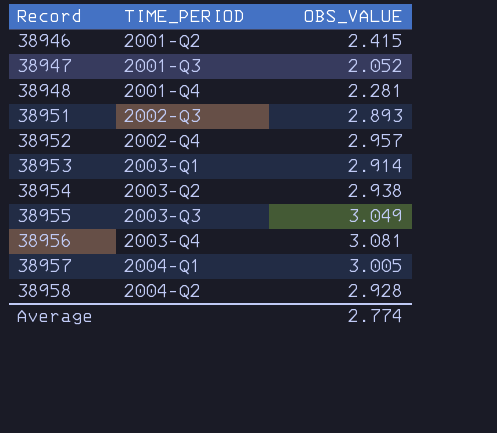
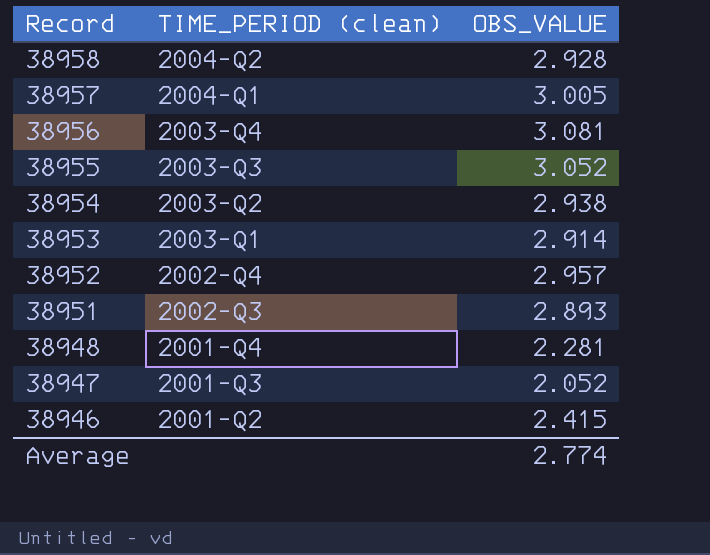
row order: Record ascending -> Record descending
column name: TIME_PERIOD -> TIME_PERIOD (clean)
38955 | OBS_VALUE: 3.049 -> 3.052

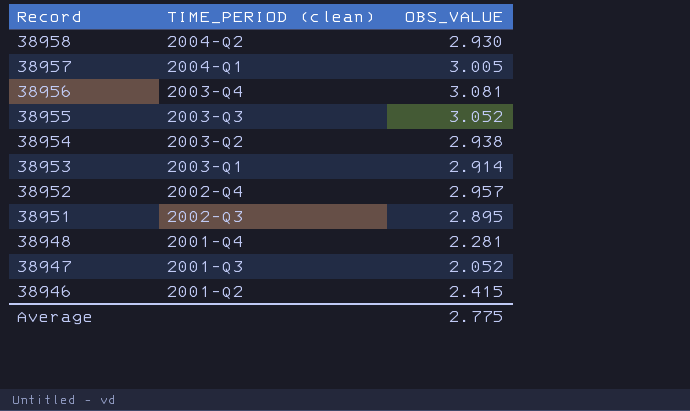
38958 | OBS_VALUE: 2.928 -> 2.930
38951 | OBS_VALUE: 2.893 -> 2.895
Average | OBS_VALUE: 2.774 -> 2.775

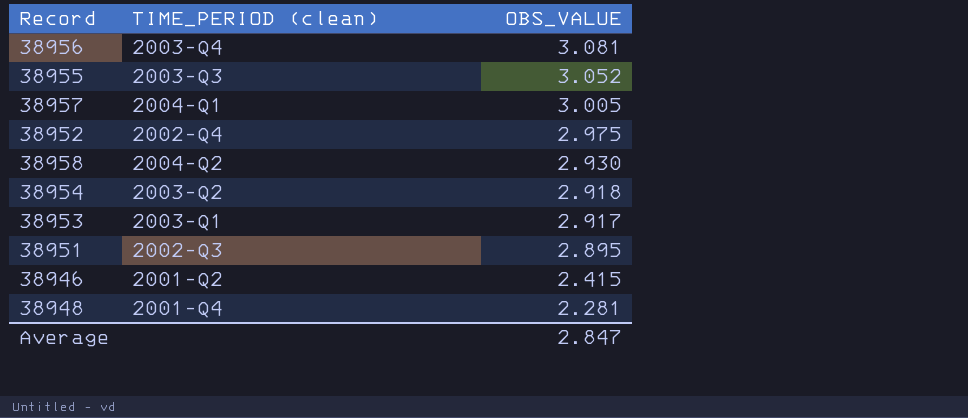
row order: Record descending -> OBS_VALUE descending
row 38947: 2001-Q3 | 2.052 -> none
38952 | OBS_VALUE: 2.957 -> 2.975
38954 | OBS_VALUE: 2.938 -> 2.918
38953 | OBS_VALUE: 2.914 -> 2.917
Average | OBS_VALUE: 2.775 -> 2.847

